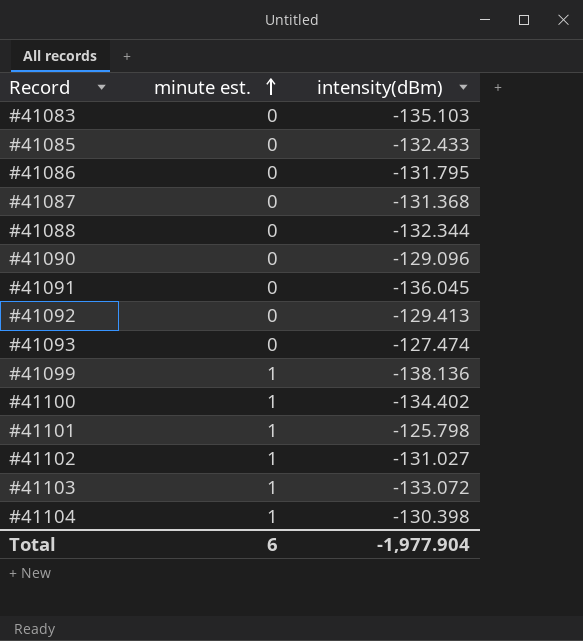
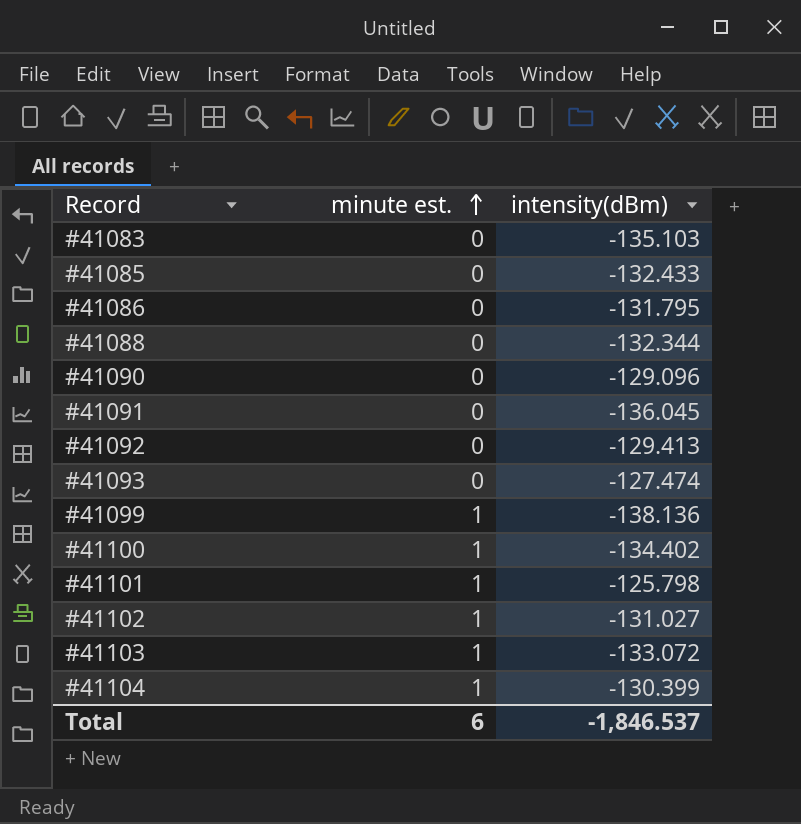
row #41087: 0 | -131.368 -> none
#41104 | intensity(dBm): -130.398 -> -130.399
Total | intensity(dBm): -1,977.904 -> -1,846.537

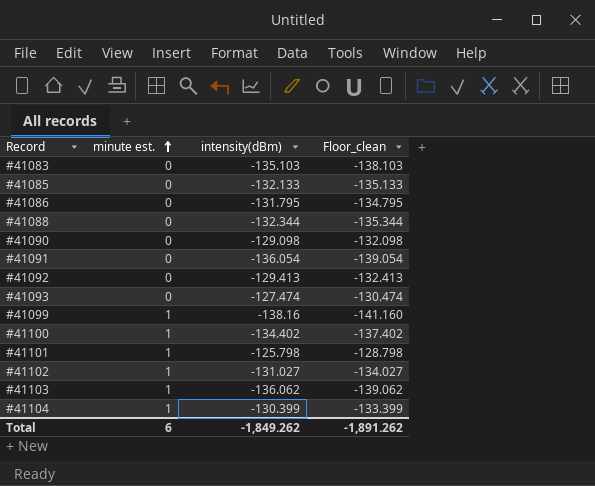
column Floor_clean | formula: none -> [intensity(dBm)] - 3
#41085 | intensity(dBm): -132.433 -> -132.133
#41090 | intensity(dBm): -129.096 -> -129.098
#41091 | intensity(dBm): -136.045 -> -136.054
#41099 | intensity(dBm): -138.136 -> -138.16
#41103 | intensity(dBm): -133.072 -> -136.062
Total | intensity(dBm): -1,846.537 -> -1,849.262

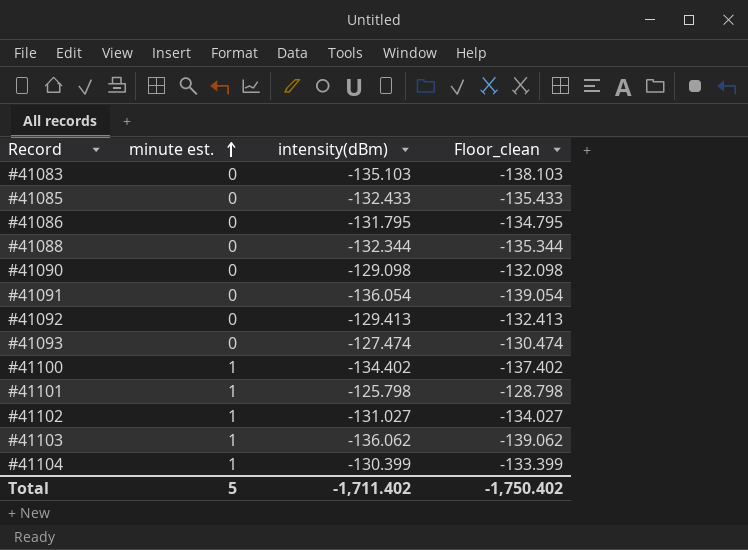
row #41099: 1 | -138.16 | -141.160 -> none
#41085 | intensity(dBm): -132.133 -> -132.433
#41085 | Floor_clean: -135.133 -> -135.433
Total | minute est.: 6 -> 5
Total | intensity(dBm): -1,849.262 -> -1,711.402
Total | Floor_clean: -1,891.262 -> -1,750.402

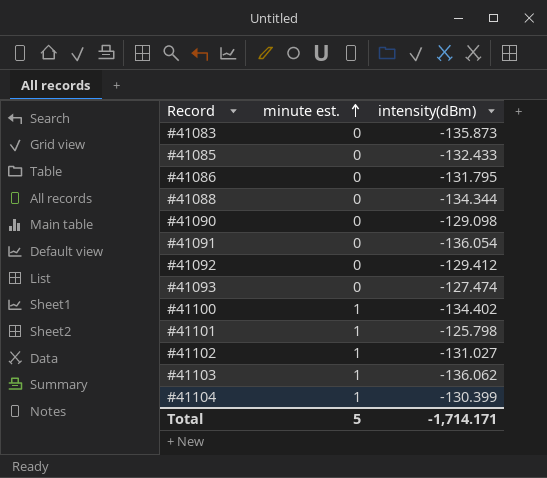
column Floor_clean | formula: [intensity(dBm)] - 3 -> none
#41083 | intensity(dBm): -135.103 -> -135.873
#41088 | intensity(dBm): -132.344 -> -134.344
#41092 | intensity(dBm): -129.413 -> -129.412
Total | intensity(dBm): -1,711.402 -> -1,714.171

